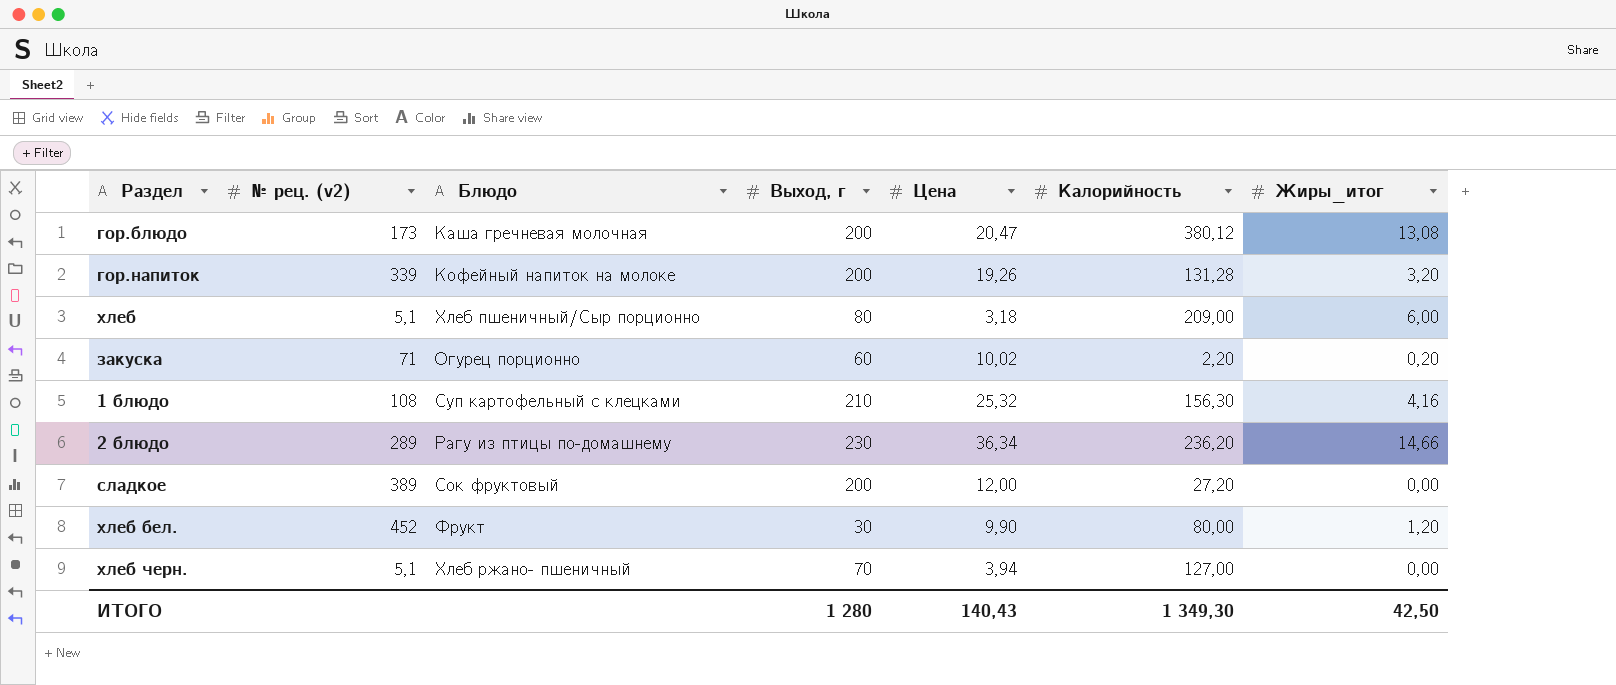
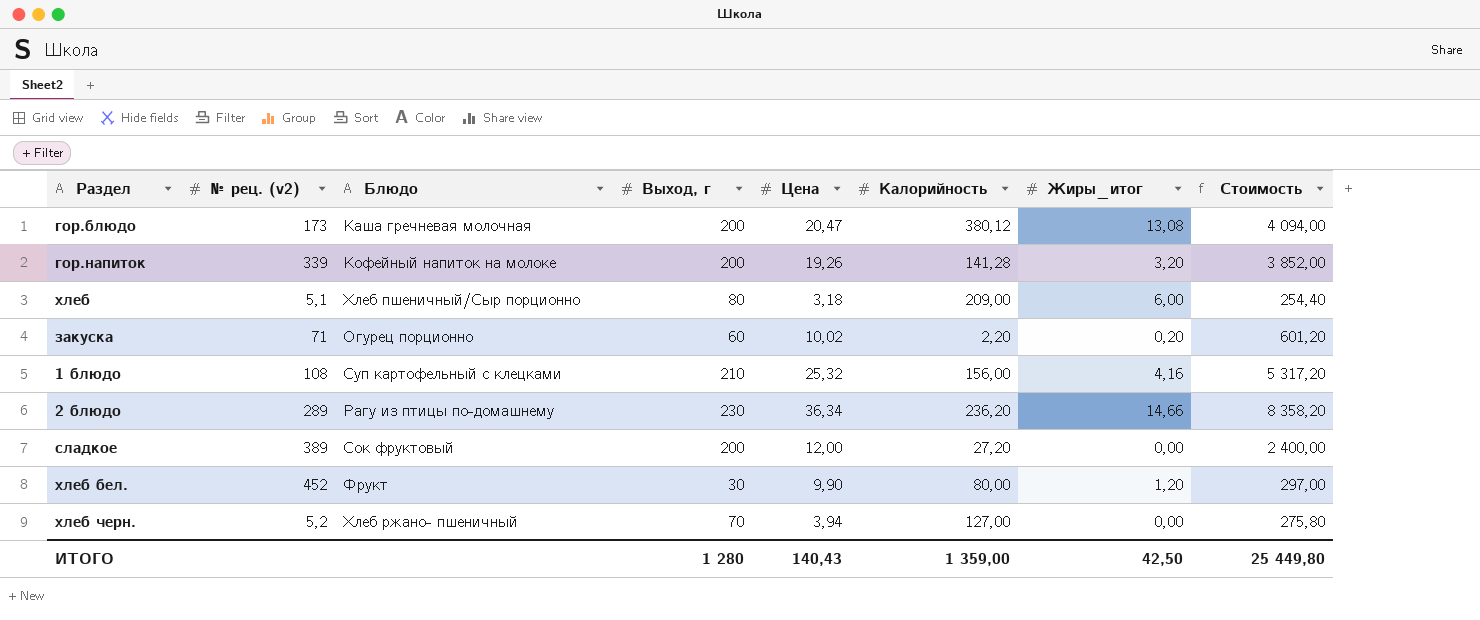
column Стоимость | formula: none -> [Выход, г] * [Цена]
гор.напиток | Калорийность: 131,28 -> 141,28
1 блюдо | Калорийность: 156,30 -> 156,00
хлеб черн. | № рец. (v2): 5,1 -> 5,2
ИТОГО | Калорийность: 1 349,30 -> 1 359,00

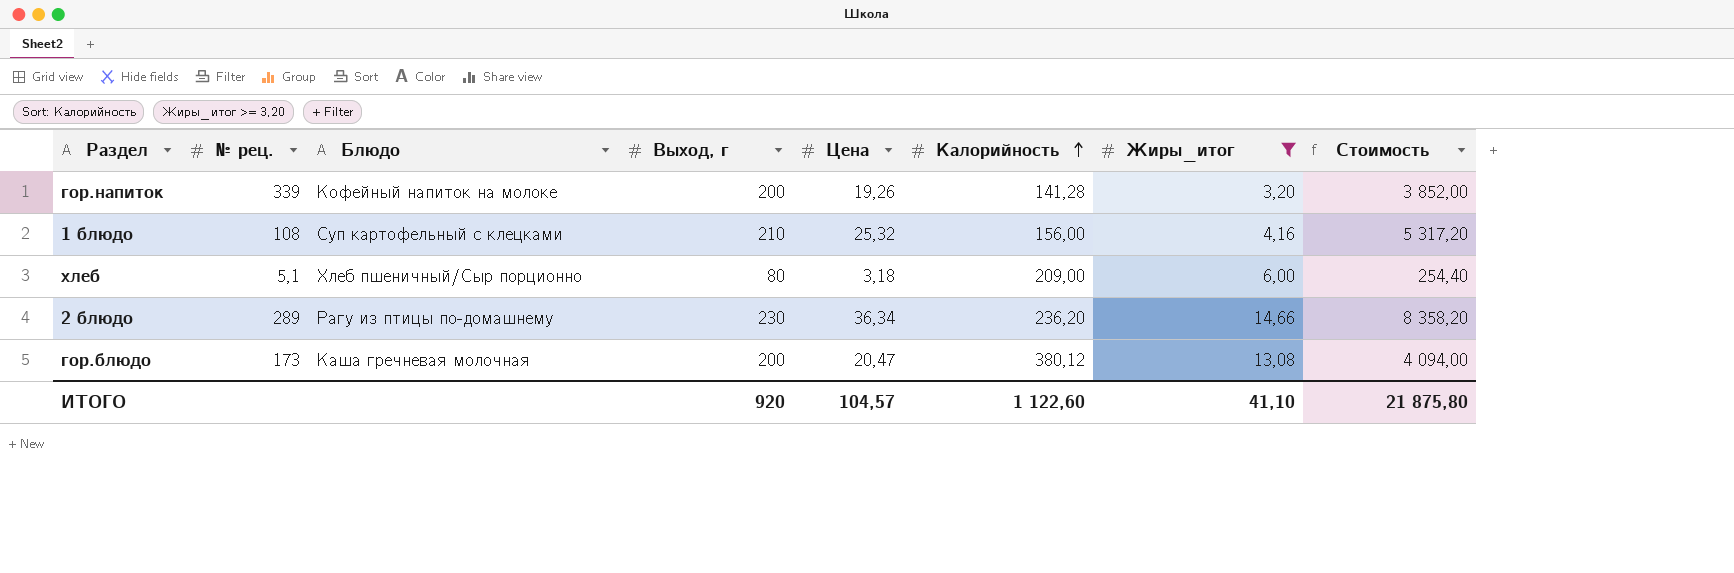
filter: none -> Жиры_итог >= 3,20
row order: none -> Калорийность ascending
column name: № рец. (v2) -> № рец.
ИТОГО | Выход, г: 1 280 -> 920
ИТОГО | Цена: 140,43 -> 104,57
ИТОГО | Калорийность: 1 359,00 -> 1 122,60
ИТОГО | Жиры_итог: 42,50 -> 41,10
ИТОГО | Стоимость: 25 449,80 -> 21 875,80

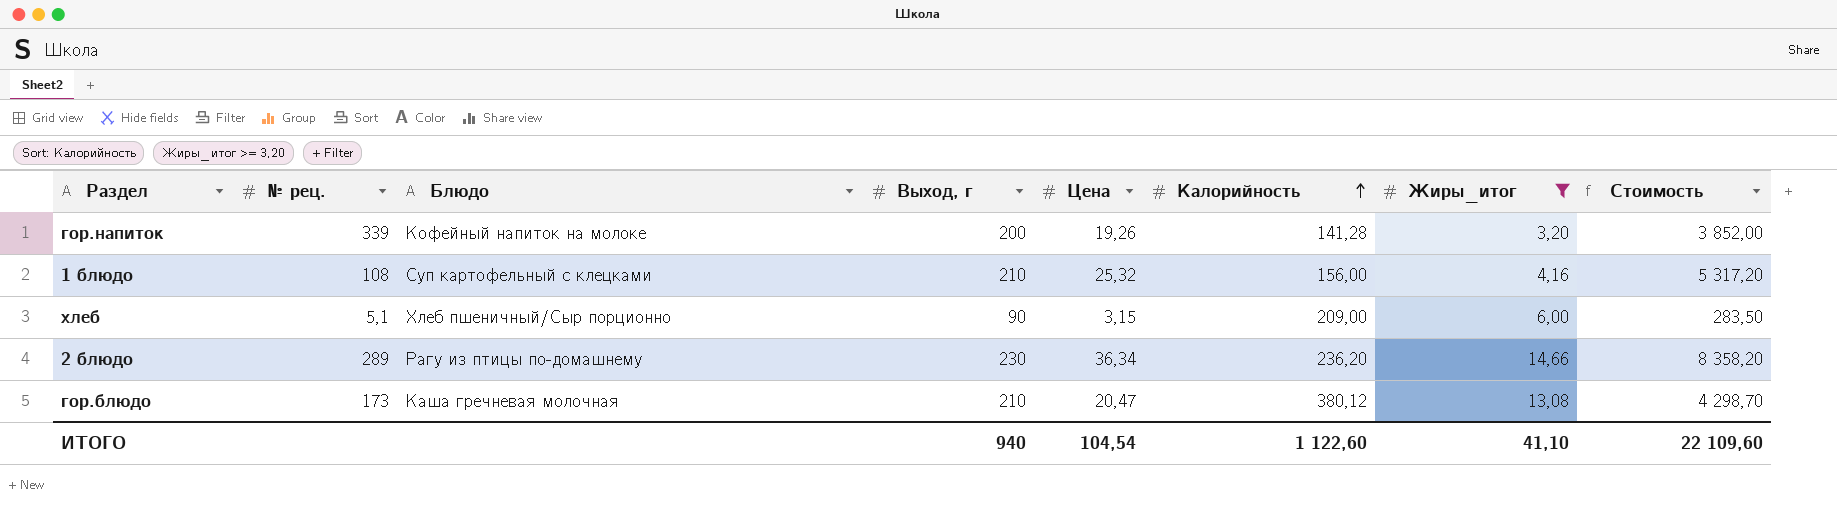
хлеб | Выход, г: 80 -> 90
хлеб | Цена: 3,18 -> 3,15
хлеб | Стоимость: 254,40 -> 283,50
гор.блюдо | Выход, г: 200 -> 210
гор.блюдо | Стоимость: 4 094,00 -> 4 298,70
ИТОГО | Выход, г: 920 -> 940
ИТОГО | Цена: 104,57 -> 104,54
ИТОГО | Стоимость: 21 875,80 -> 22 109,60

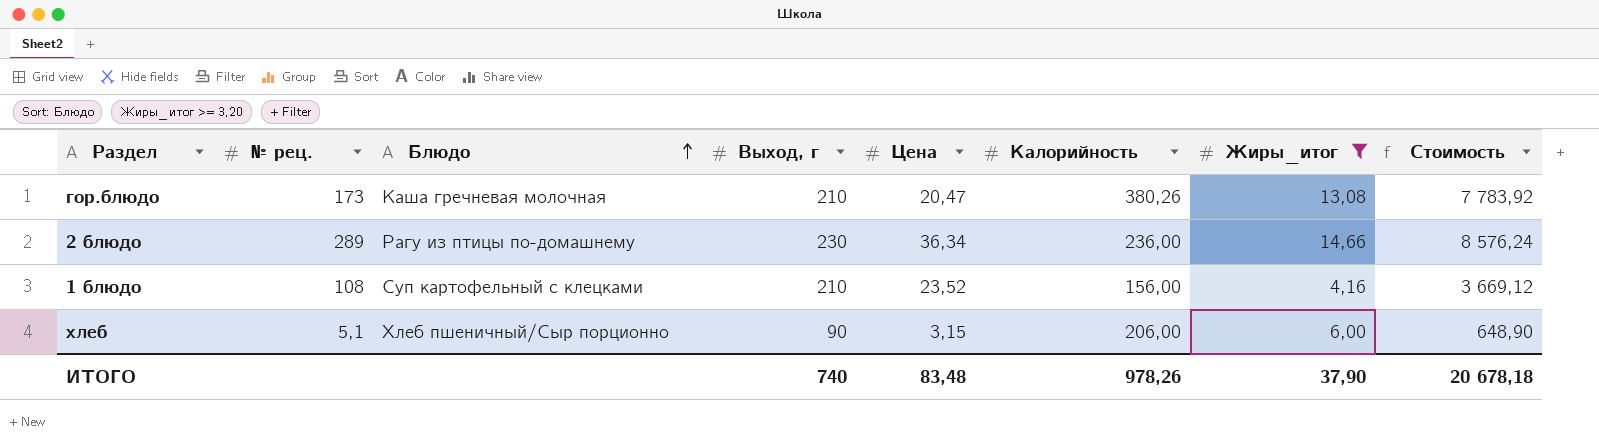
row order: Калорийность ascending -> Блюдо ascending
column Стоимость | formula: [Выход, г] * [Цена] -> [Цена] * [Калорийность]
row гор.напиток: 339 | Кофейный напиток на молоке | 200 | 19,26 | 141,28 | 3,20 | 3 852,00 -> none
гор.блюдо | Калорийность: 380,12 -> 380,26
2 блюдо | Калорийность: 236,20 -> 236,00
1 блюдо | Цена: 25,32 -> 23,52
хлеб | Калорийность: 209,00 -> 206,00
ИТОГО | Выход, г: 940 -> 740
ИТОГО | Цена: 104,54 -> 83,48
ИТОГО | Калорийность: 1 122,60 -> 978,26
ИТОГО | Жиры_итог: 41,10 -> 37,90
ИТОГО | Стоимость: 22 109,60 -> 20 678,18

